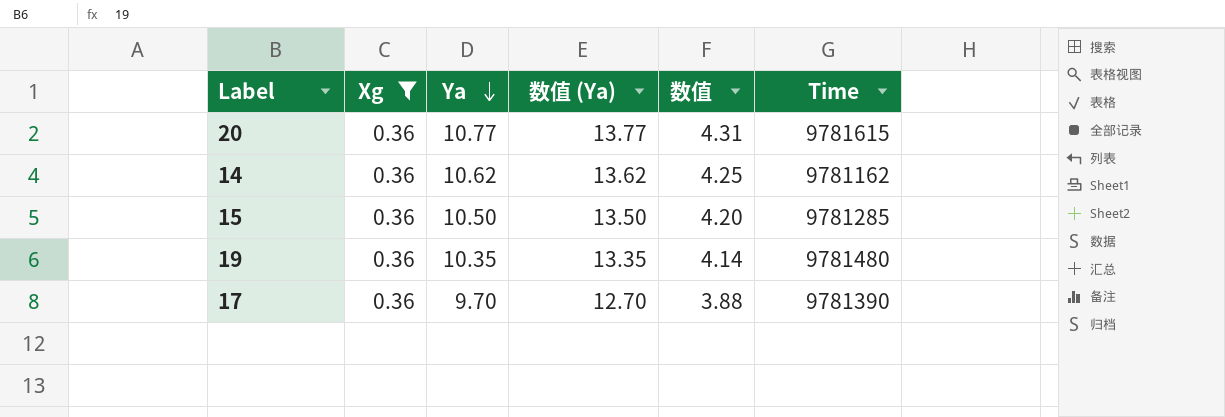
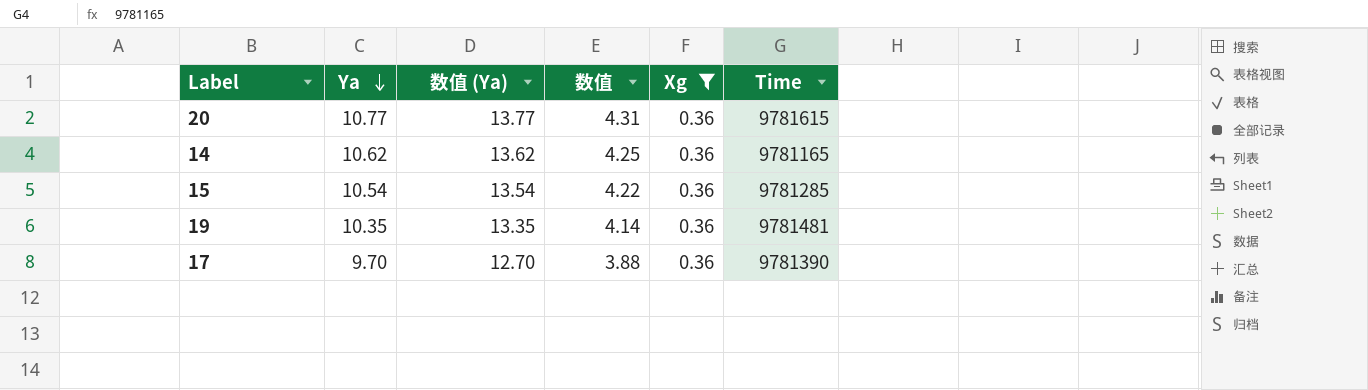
column Xg | position: 2 -> 5
14 | Time: 9781162 -> 9781165
15 | Ya: 10.50 -> 10.54
15 | 数值 (Ya): 13.50 -> 13.54
15 | 数值: 4.20 -> 4.22
19 | Time: 9781480 -> 9781481

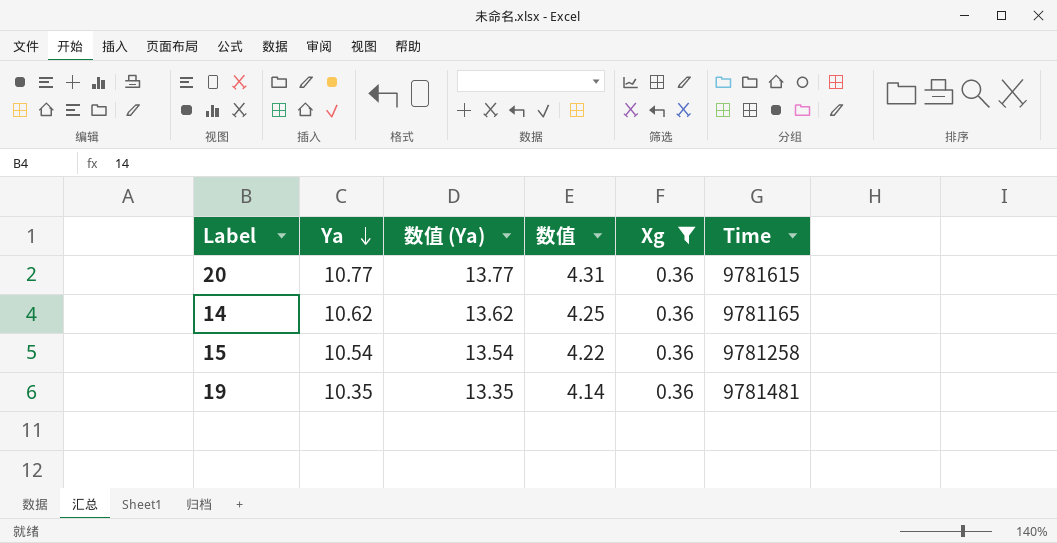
row 17: 9.70 | 12.70 | 3.88 | 0.36 | 9781390 -> none
15 | Time: 9781285 -> 9781258

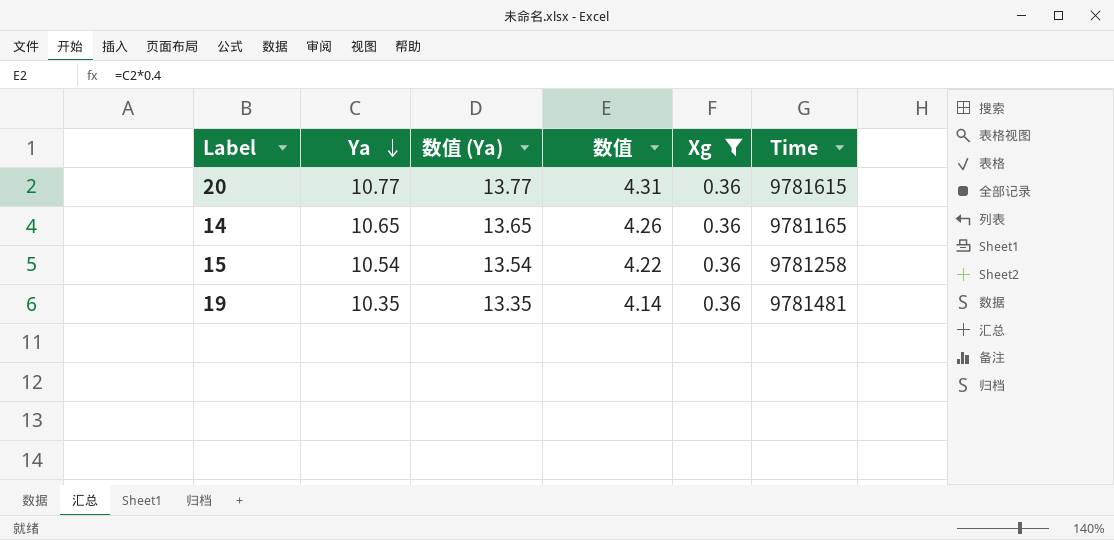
14 | Ya: 10.62 -> 10.65
14 | 数值 (Ya): 13.62 -> 13.65
14 | 数值: 4.25 -> 4.26

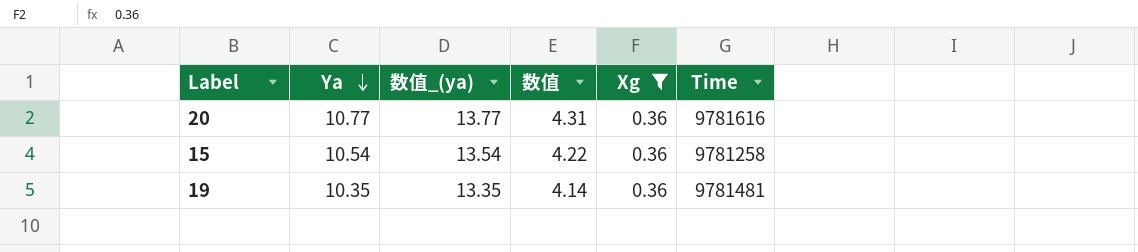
column name: 数值 (Ya) -> 数值_(ya)
row 14: 10.65 | 13.65 | 4.26 | 0.36 | 9781165 -> none
20 | Time: 9781615 -> 9781616

